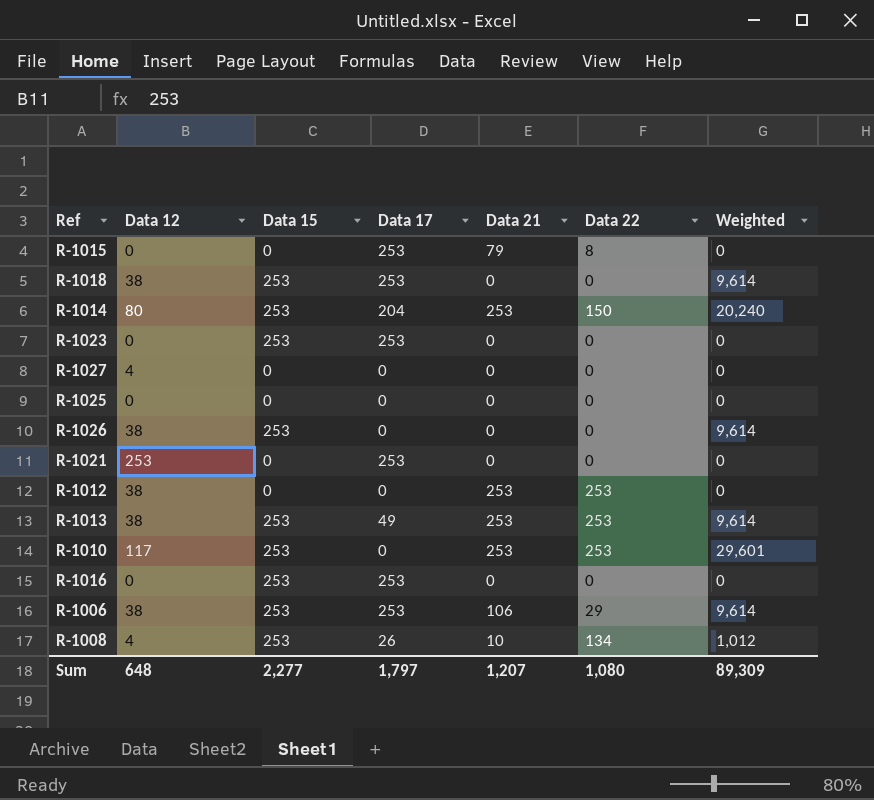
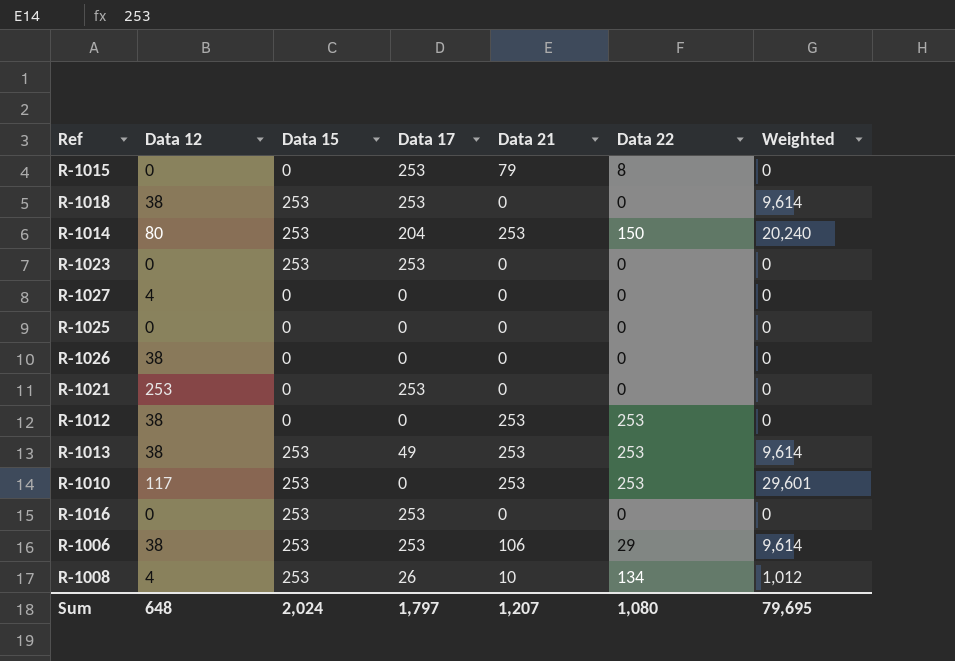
R-1026 | Data 15: 253 -> 0
R-1026 | Weighted: 9,614 -> 0
Sum | Data 15: 2,277 -> 2,024
Sum | Weighted: 89,309 -> 79,695

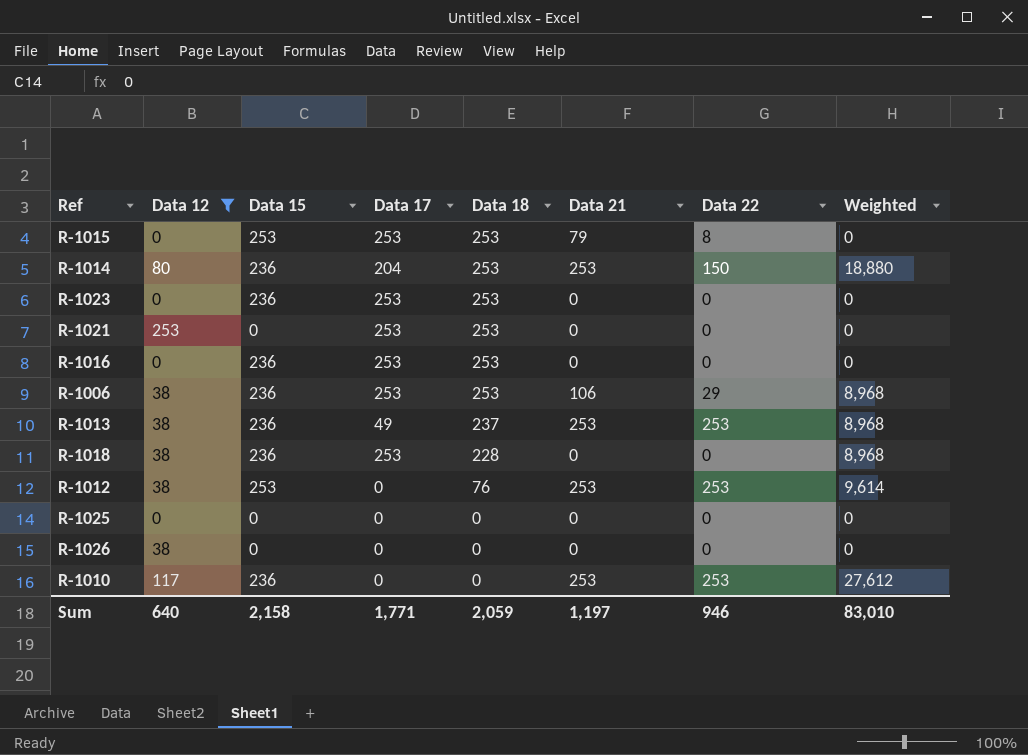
filter: none -> Data 12 != 4
row order: none -> Data 18 descending
column Data 18 | position: none -> 5
R-1015 | Data 15: 0 -> 253
R-1014 | Data 15: 253 -> 236
R-1014 | Weighted: 20,240 -> 18,880
R-1023 | Data 15: 253 -> 236
R-1016 | Data 15: 253 -> 236
R-1006 | Data 15: 253 -> 236
R-1006 | Weighted: 9,614 -> 8,968
R-1013 | Data 15: 253 -> 236
R-1013 | Weighted: 9,614 -> 8,968
R-1018 | Data 15: 253 -> 236
R-1018 | Weighted: 9,614 -> 8,968
R-1012 | Data 15: 0 -> 253
R-1012 | Weighted: 0 -> 9,614
R-1010 | Data 15: 253 -> 236
R-1010 | Weighted: 29,601 -> 27,612
Sum | Data 12: 648 -> 640
Sum | Data 15: 2,024 -> 2,158
Sum | Data 17: 1,797 -> 1,771
Sum | Data 21: 1,207 -> 1,197
Sum | Data 22: 1,080 -> 946
Sum | Weighted: 79,695 -> 83,010

